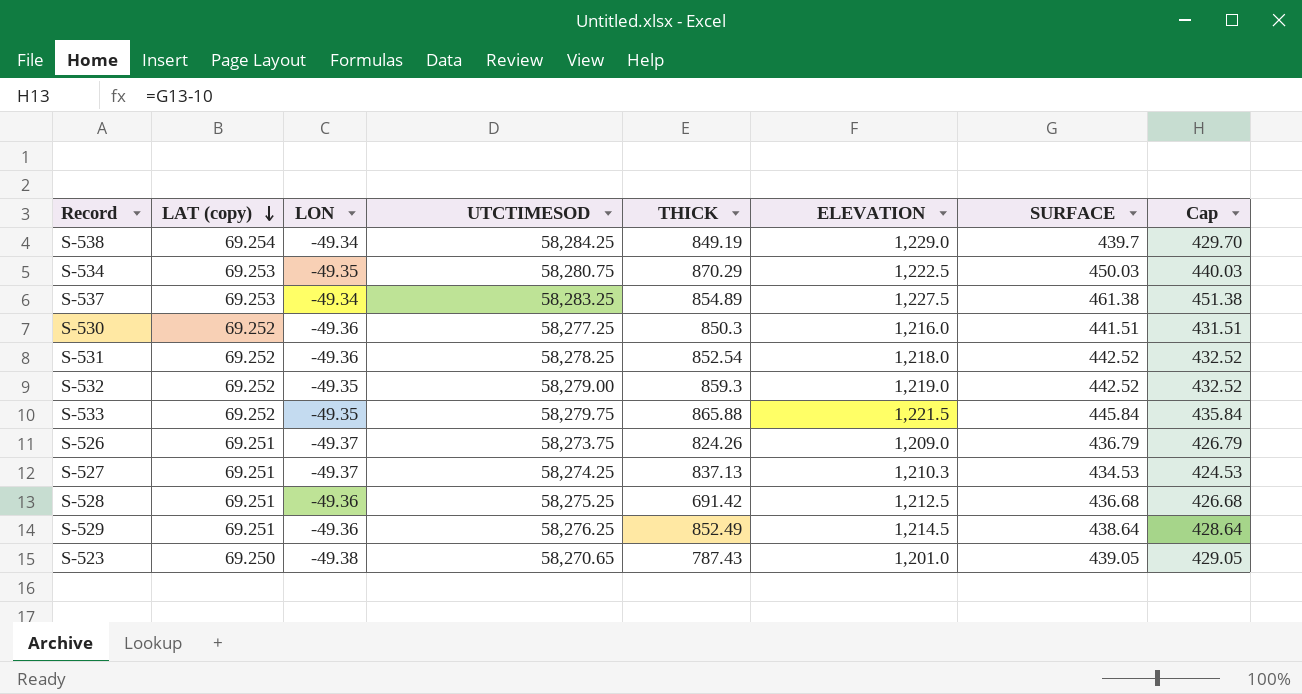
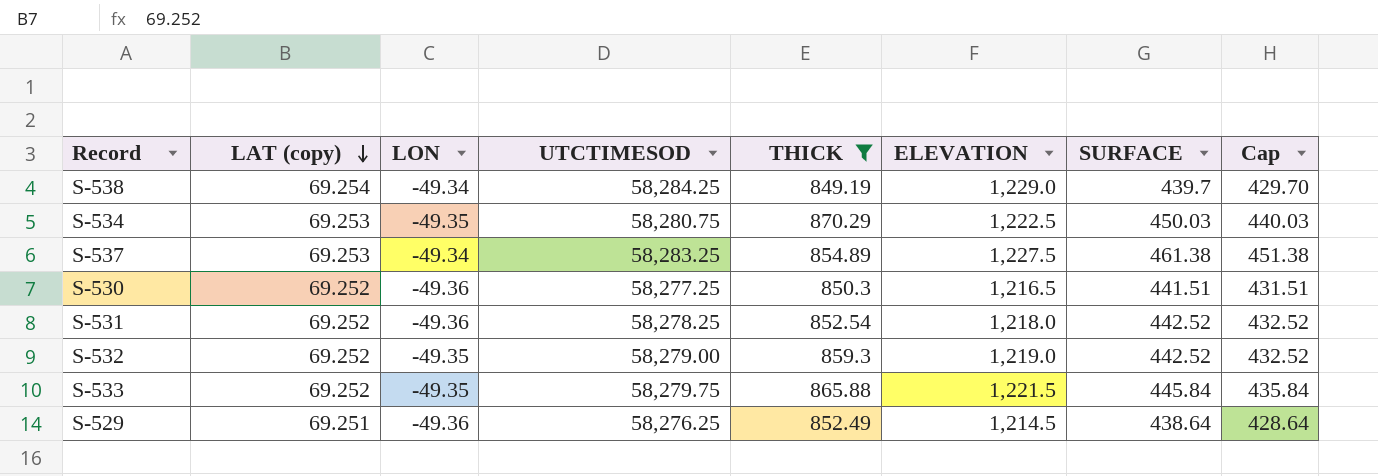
filter: none -> THICK >= 849.19
S-530 | ELEVATION: 1,216.0 -> 1,216.5

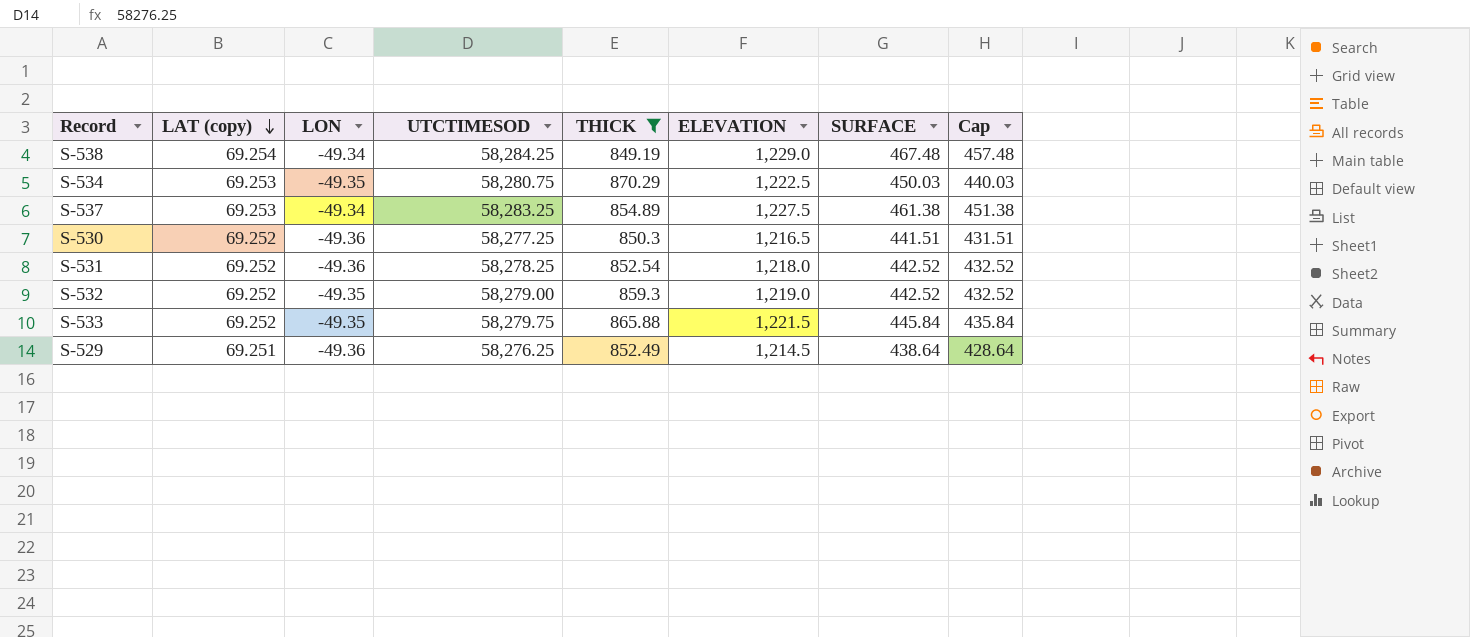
S-538 | SURFACE: 439.7 -> 467.48
S-538 | Cap: 429.70 -> 457.48

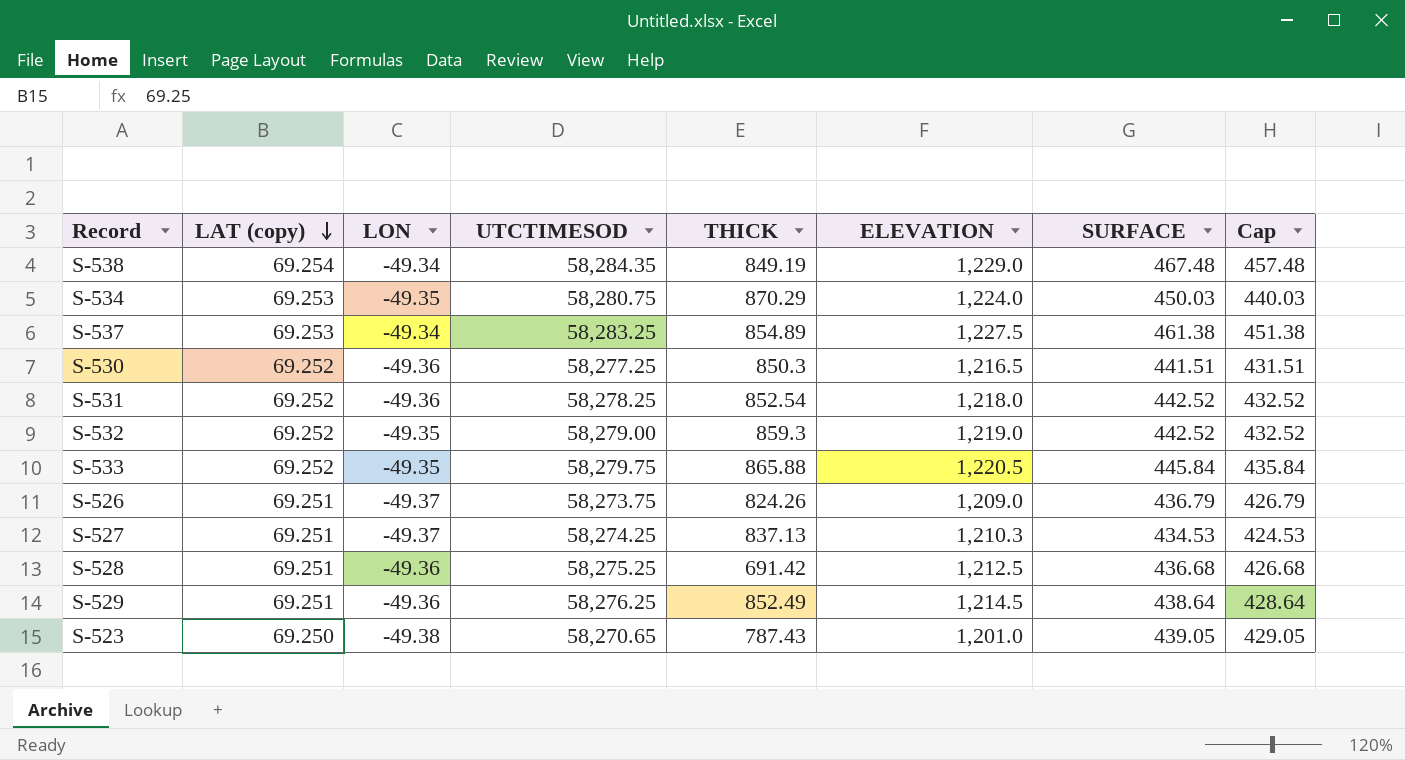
filter: THICK >= 849.19 -> none
S-538 | UTCTIMESOD: 58,284.25 -> 58,284.35
S-534 | ELEVATION: 1,222.5 -> 1,224.0
S-533 | ELEVATION: 1,221.5 -> 1,220.5

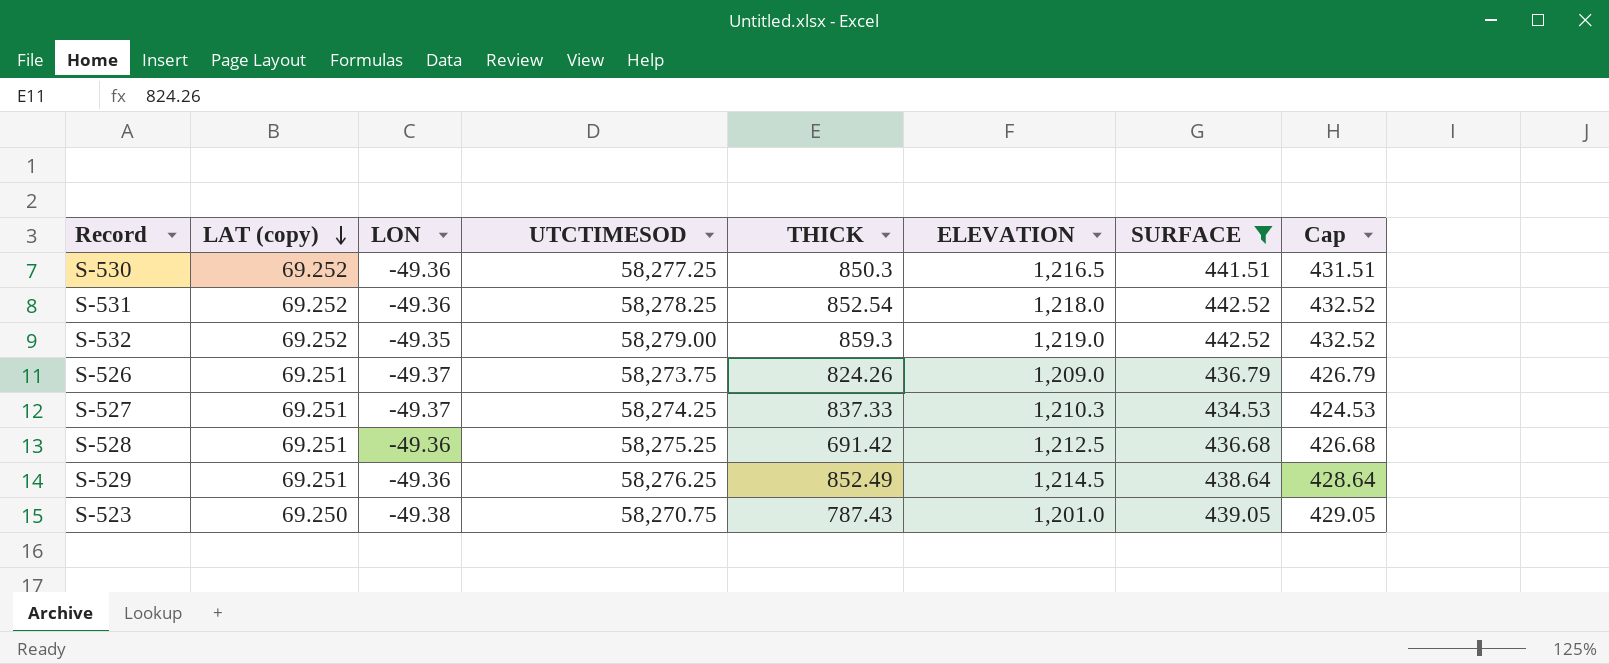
filter: none -> SURFACE <= 442.52
S-527 | THICK: 837.13 -> 837.33
S-523 | UTCTIMESOD: 58,270.65 -> 58,270.75

